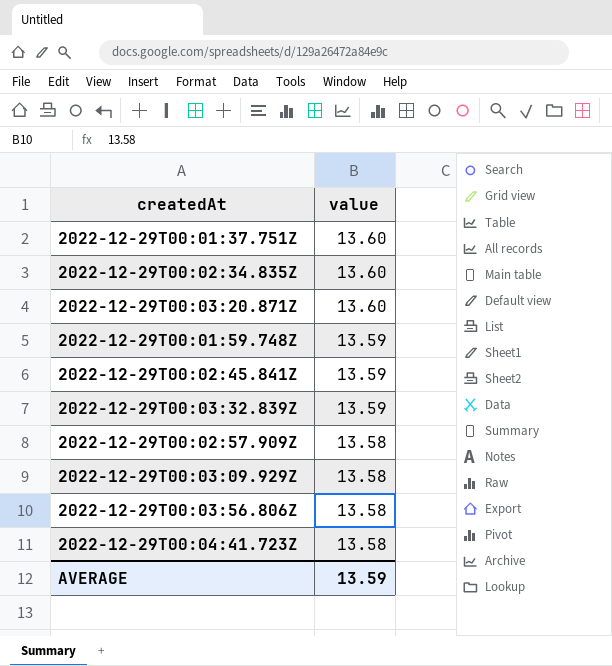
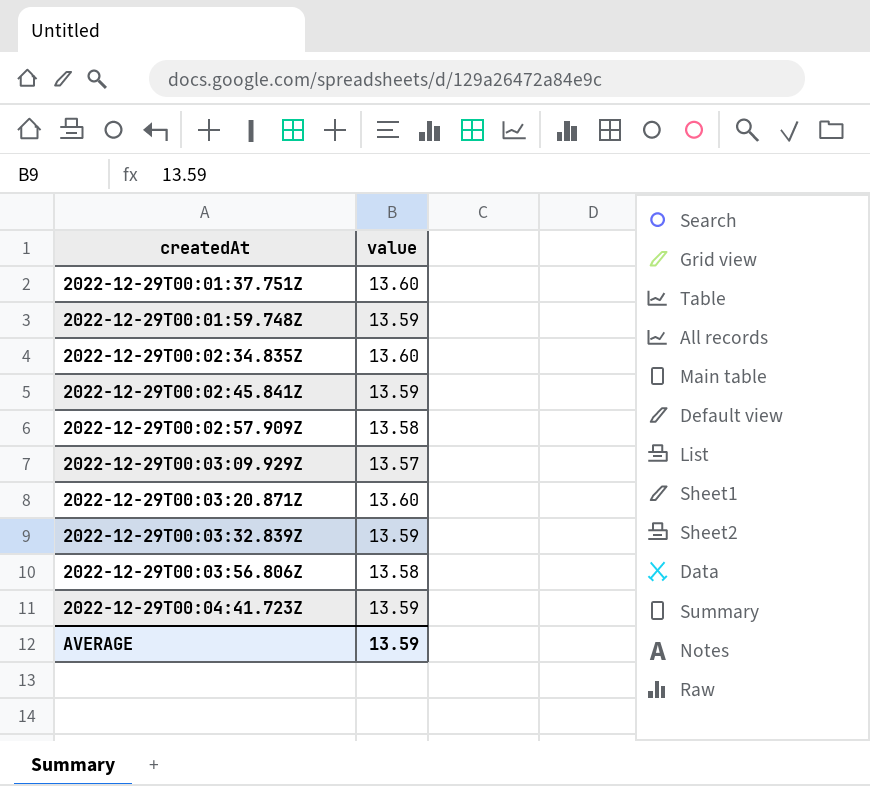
row order: value descending -> createdAt ascending
2022-12-29T00:03:09.929Z | value: 13.58 -> 13.57
2022-12-29T00:04:41.723Z | value: 13.58 -> 13.59

